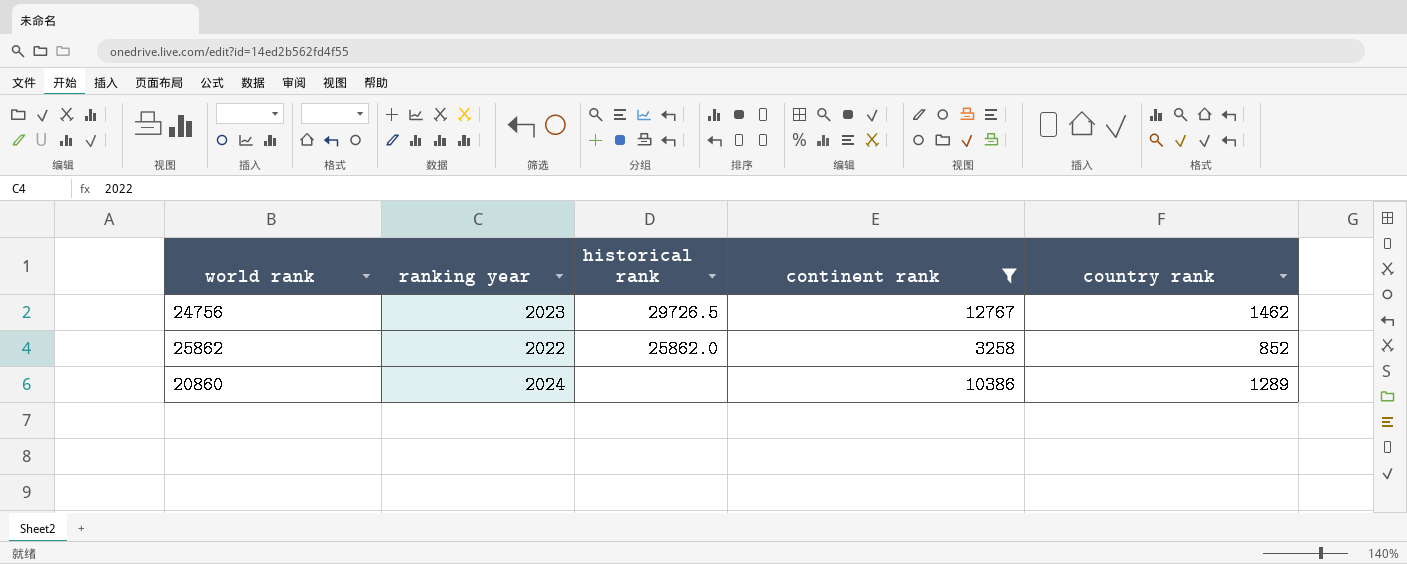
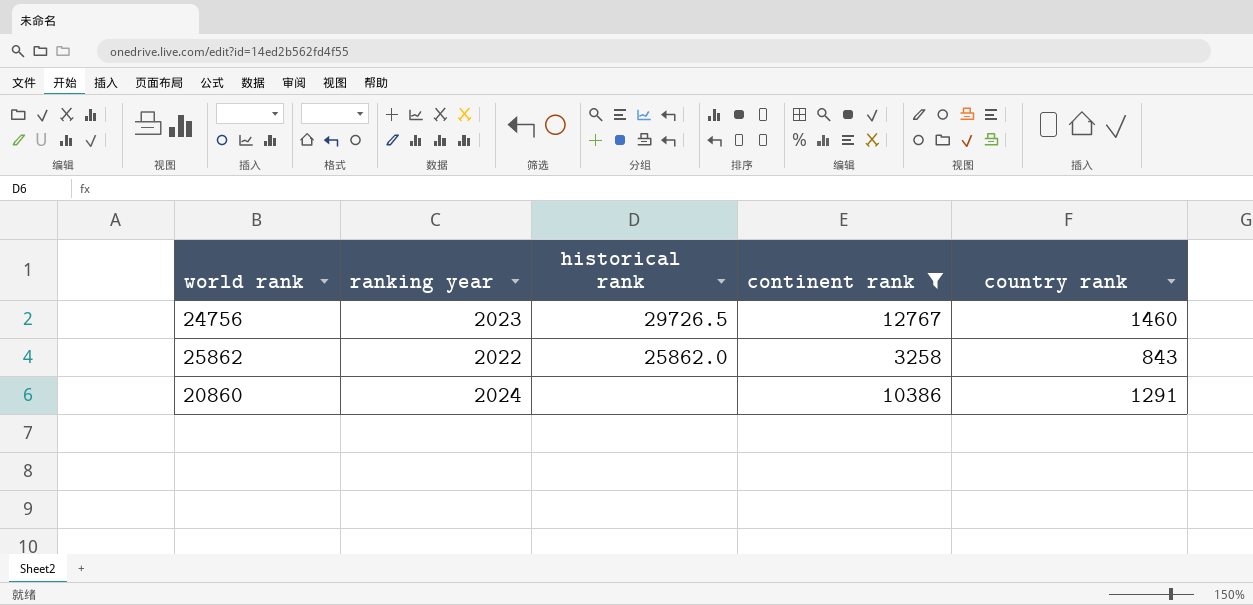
24756 | country rank: 1462 -> 1460
25862 | country rank: 852 -> 843
20860 | country rank: 1289 -> 1291

